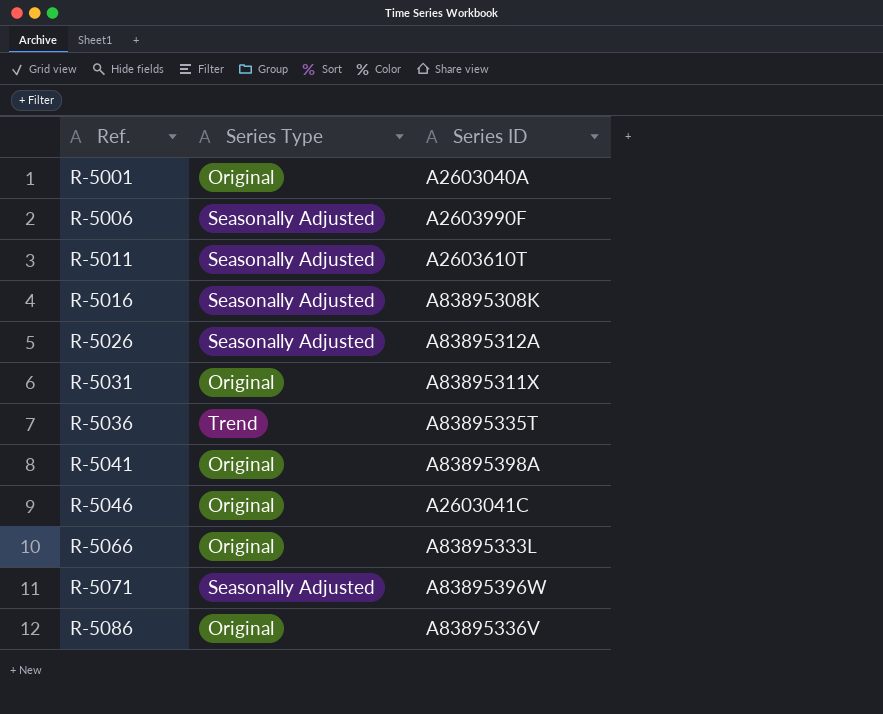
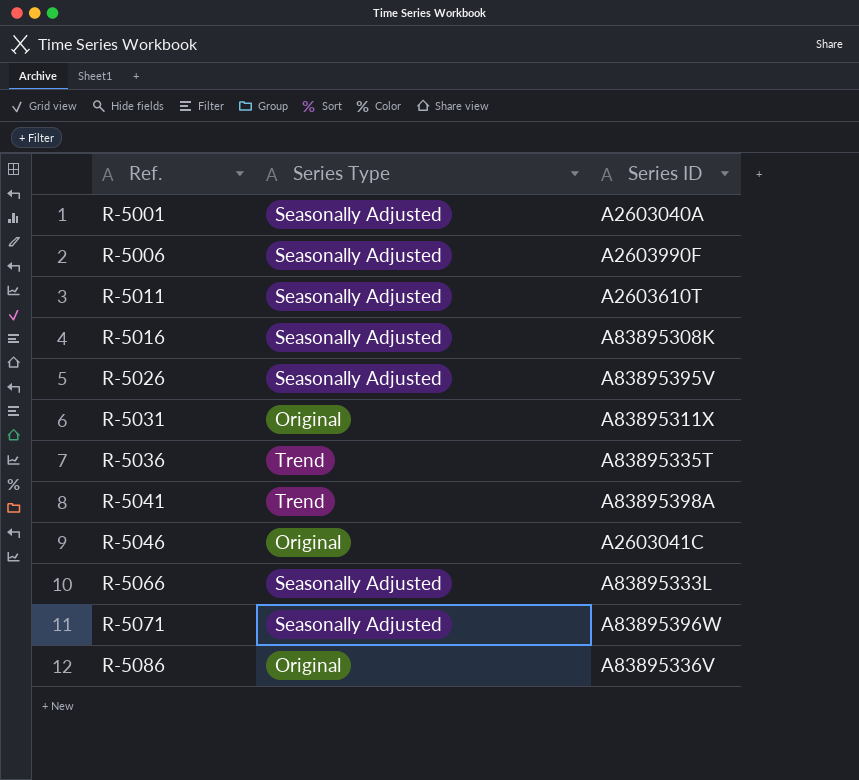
R-5001 | Series Type: Original -> Seasonally Adjusted
R-5026 | Series ID: A83895312A -> A83895395V
R-5041 | Series Type: Original -> Trend
R-5066 | Series Type: Original -> Seasonally Adjusted

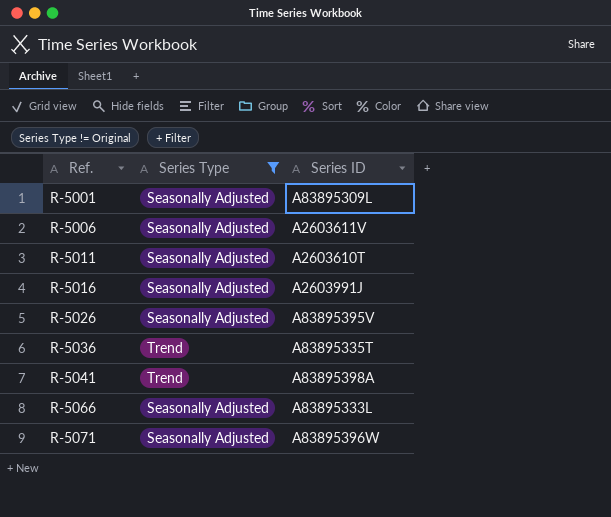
filter: none -> Series Type != Original
R-5001 | Series ID: A2603040A -> A83895309L
R-5006 | Series ID: A2603990F -> A2603611V
R-5016 | Series ID: A83895308K -> A2603991J

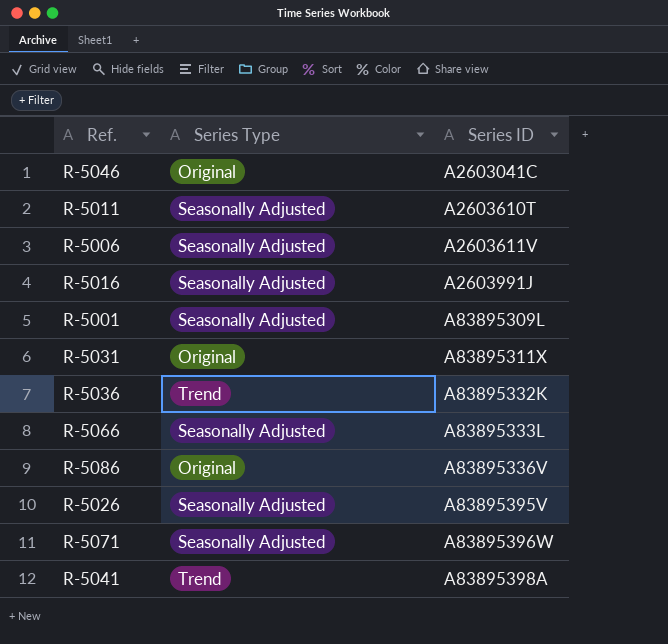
filter: Series Type != Original -> none
row order: Ref. ascending -> Series ID ascending
R-5036 | Series ID: A83895335T -> A83895332K

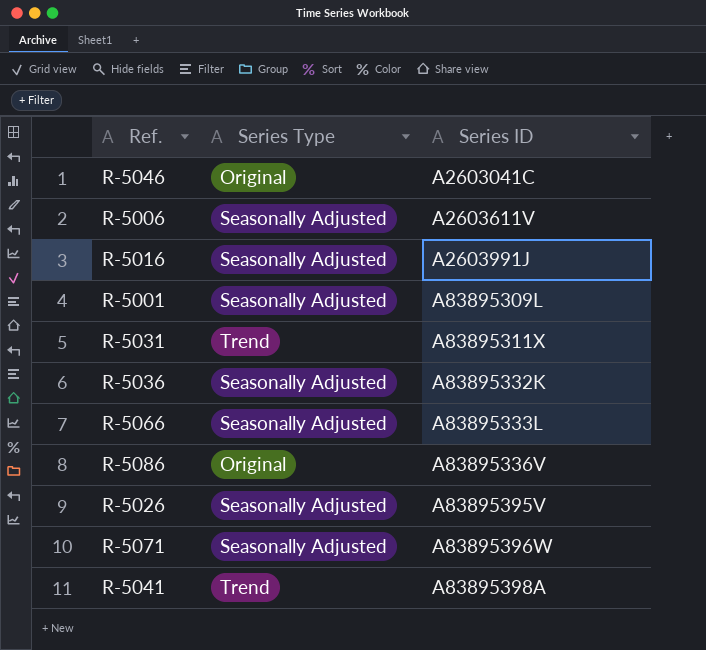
row R-5011: Seasonally Adjusted | A2603610T -> none
R-5031 | Series Type: Original -> Trend
R-5036 | Series Type: Trend -> Seasonally Adjusted

